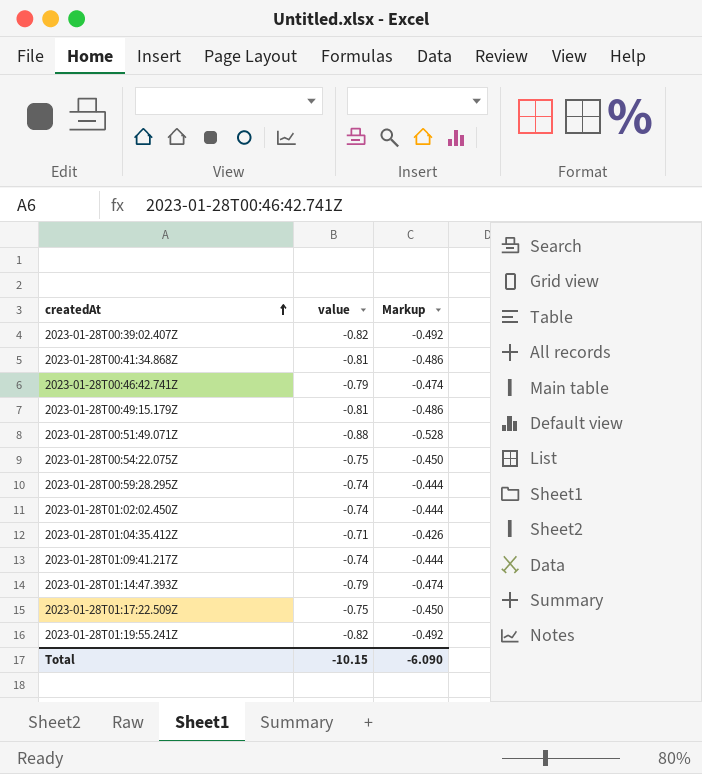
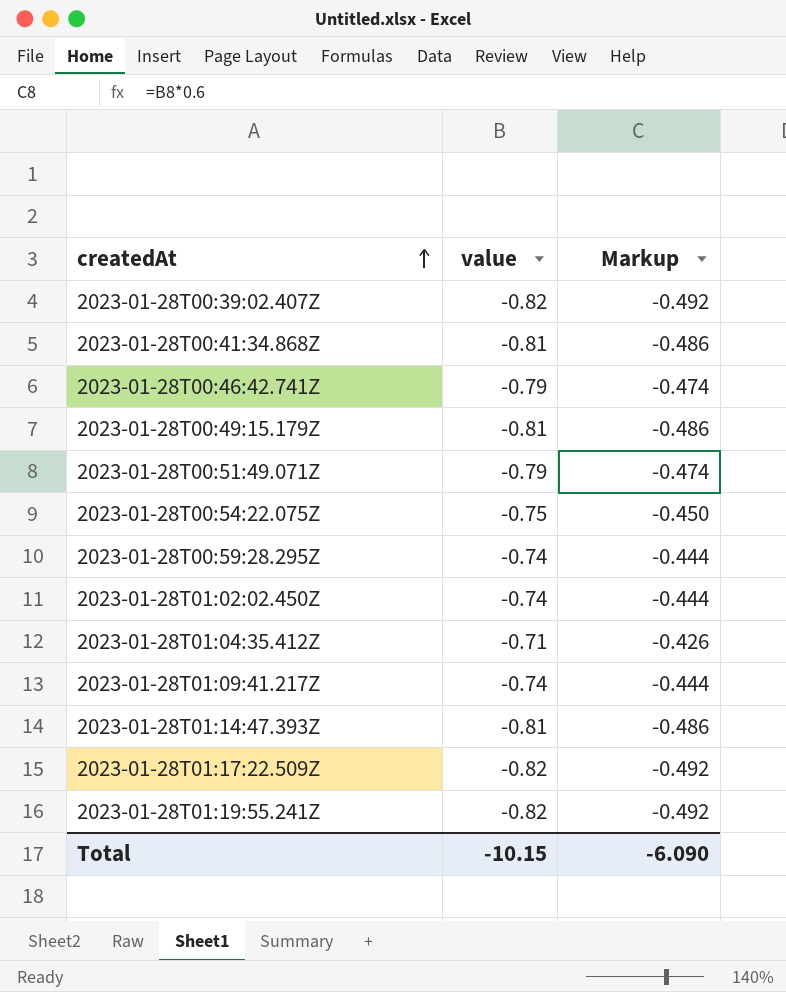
2023-01-28T00:51:49.071Z | value: -0.88 -> -0.79
2023-01-28T00:51:49.071Z | Markup: -0.528 -> -0.474
2023-01-28T01:14:47.393Z | value: -0.79 -> -0.81
2023-01-28T01:14:47.393Z | Markup: -0.474 -> -0.486
2023-01-28T01:17:22.509Z | value: -0.75 -> -0.82
2023-01-28T01:17:22.509Z | Markup: -0.450 -> -0.492

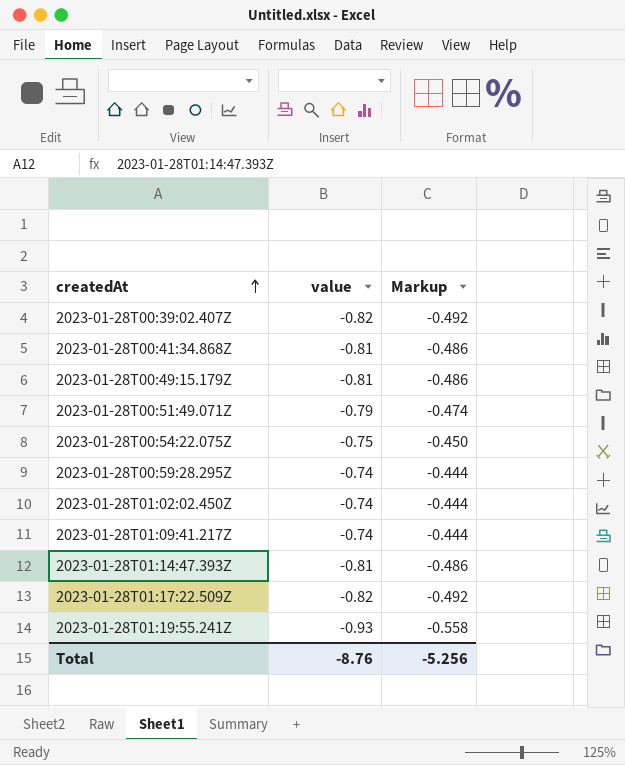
row 2023-01-28T00:46:42.741Z: -0.79 | -0.474 -> none
row 2023-01-28T01:04:35.412Z: -0.71 | -0.426 -> none
2023-01-28T01:19:55.241Z | value: -0.82 -> -0.93
2023-01-28T01:19:55.241Z | Markup: -0.492 -> -0.558
Total | value: -10.15 -> -8.76
Total | Markup: -6.090 -> -5.256

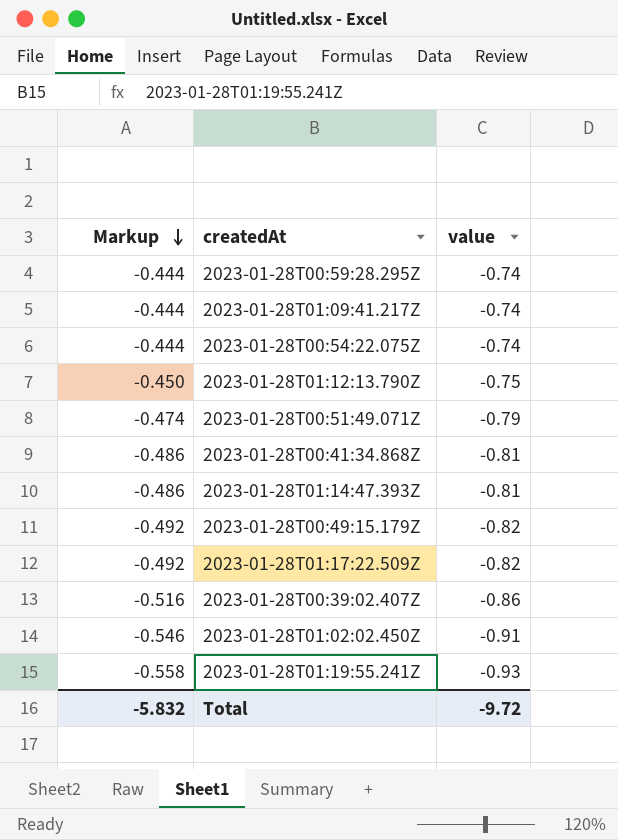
row order: createdAt ascending -> Markup descending
column Markup | position: 3 -> 1
2023-01-28T00:54:22.075Z | Markup: -0.450 -> -0.444
2023-01-28T00:54:22.075Z | value: -0.75 -> -0.74
row 2023-01-28T01:12:13.790Z: none -> -0.450 | -0.75
2023-01-28T00:49:15.179Z | Markup: -0.486 -> -0.492
2023-01-28T00:49:15.179Z | value: -0.81 -> -0.82
2023-01-28T00:39:02.407Z | Markup: -0.492 -> -0.516
2023-01-28T00:39:02.407Z | value: -0.82 -> -0.86
2023-01-28T01:02:02.450Z | Markup: -0.444 -> -0.546
2023-01-28T01:02:02.450Z | value: -0.74 -> -0.91
Total | Markup: -5.256 -> -5.832
Total | value: -8.76 -> -9.72

